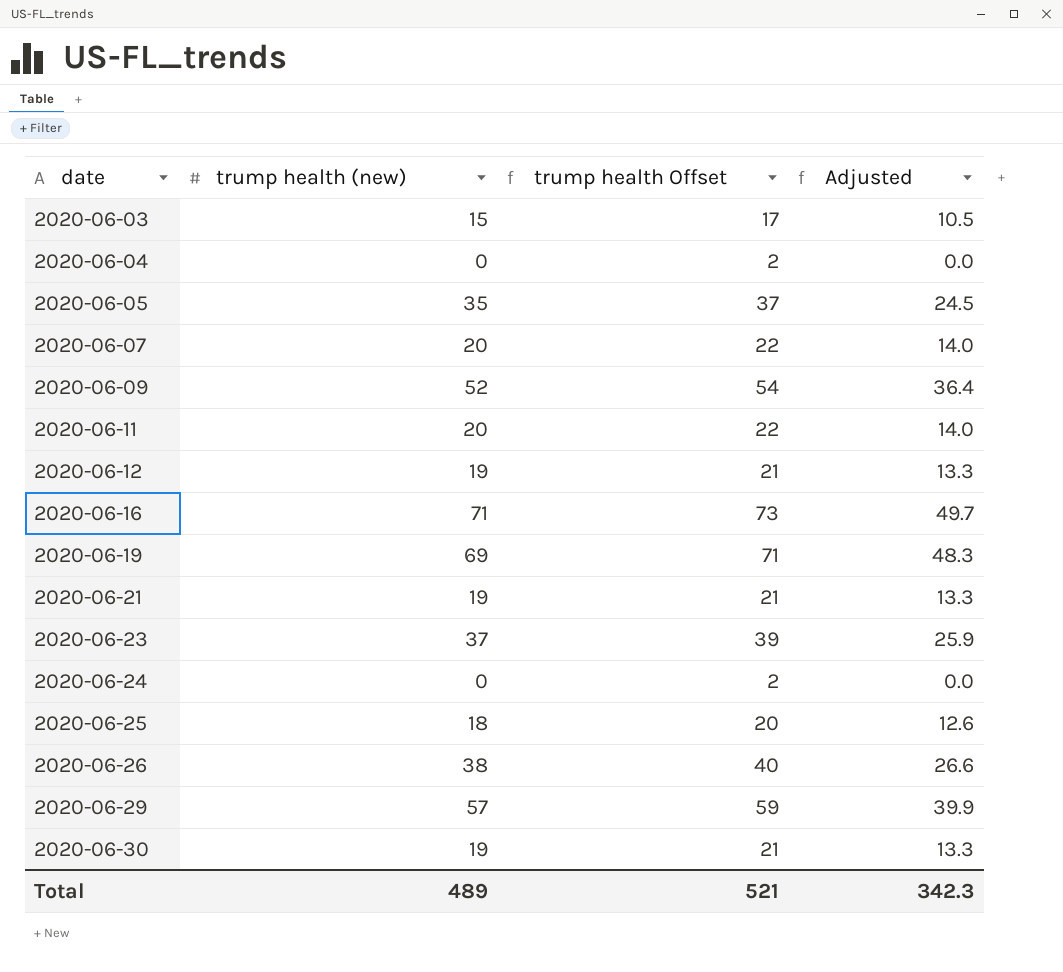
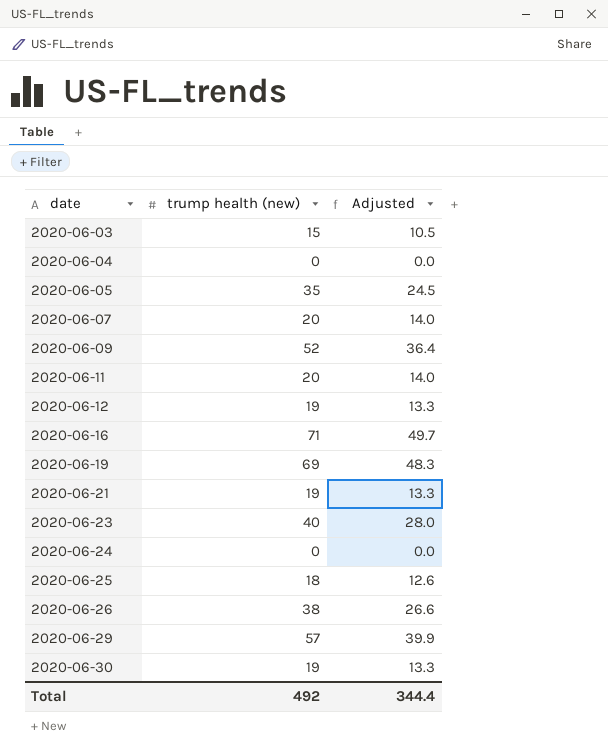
column trump health Offset | formula: [trump health (new)] + 2 -> none
2020-06-23 | trump health (new): 37 -> 40
2020-06-23 | Adjusted: 25.9 -> 28.0
Total | trump health (new): 489 -> 492
Total | Adjusted: 342.3 -> 344.4

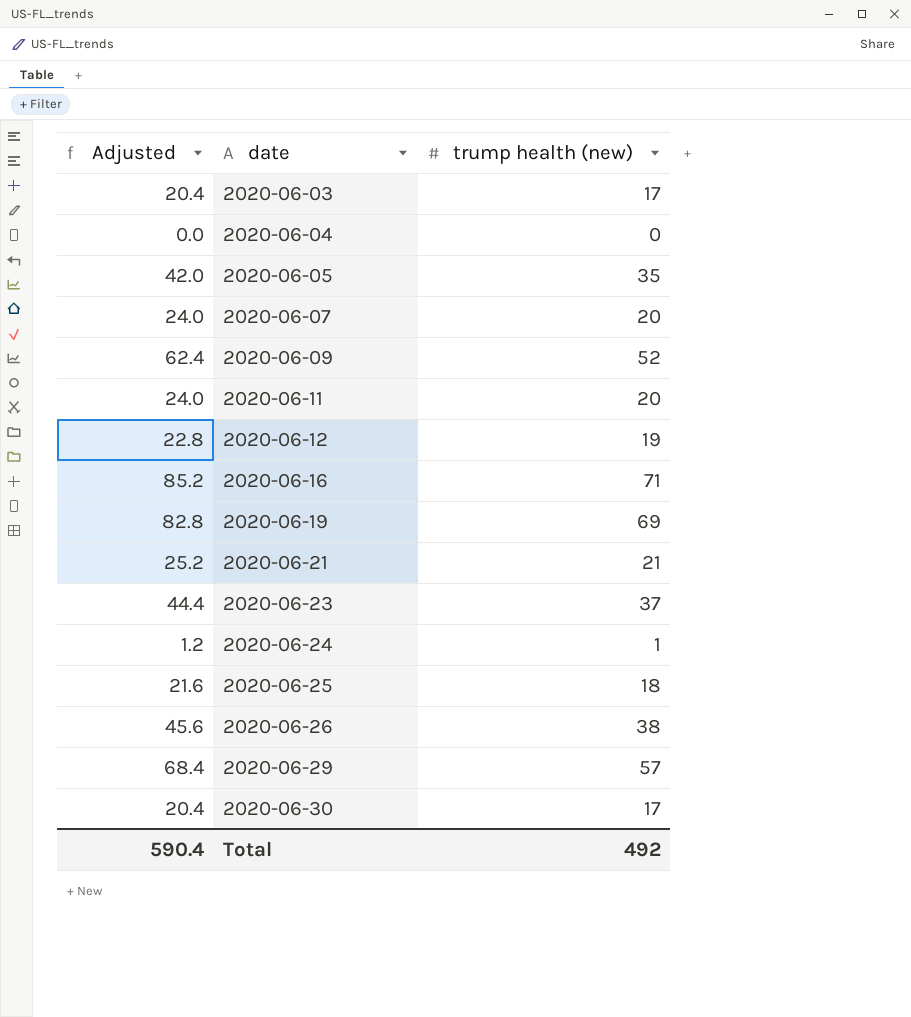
column Adjusted | formula: [trump health (new)] * 0.7 -> [trump health (new)] * 1.2
column Adjusted | position: 3 -> 1
2020-06-03 | trump health (new): 15 -> 17
2020-06-21 | trump health (new): 19 -> 21
2020-06-23 | trump health (new): 40 -> 37
2020-06-24 | trump health (new): 0 -> 1
2020-06-30 | trump health (new): 19 -> 17
Total | Adjusted: 344.4 -> 590.4

